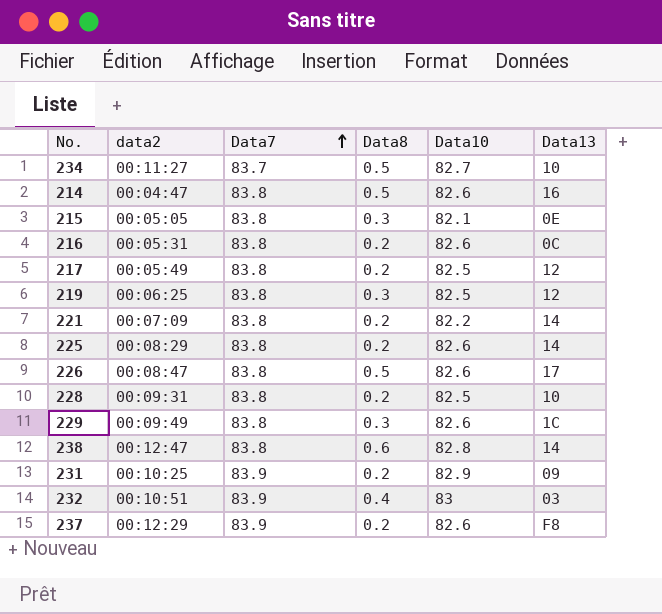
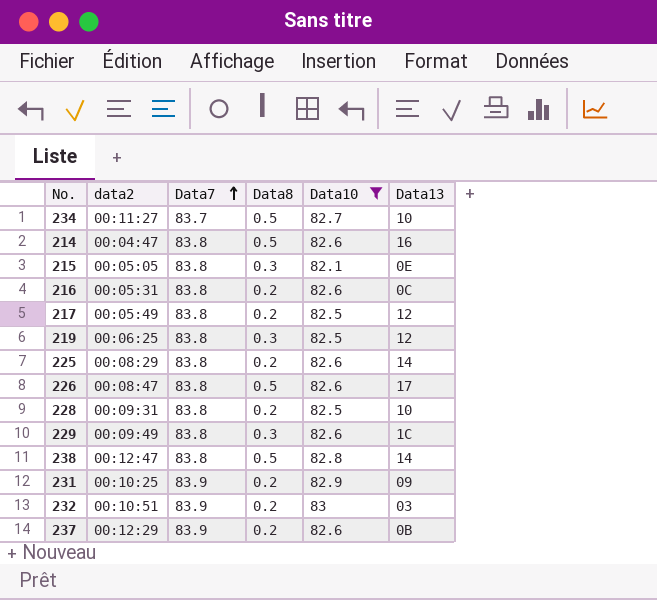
filter: none -> Data10 != 82.2
238 | Data8: 0.6 -> 0.5
232 | Data8: 0.4 -> 0.2
237 | Data13: F8 -> 0B

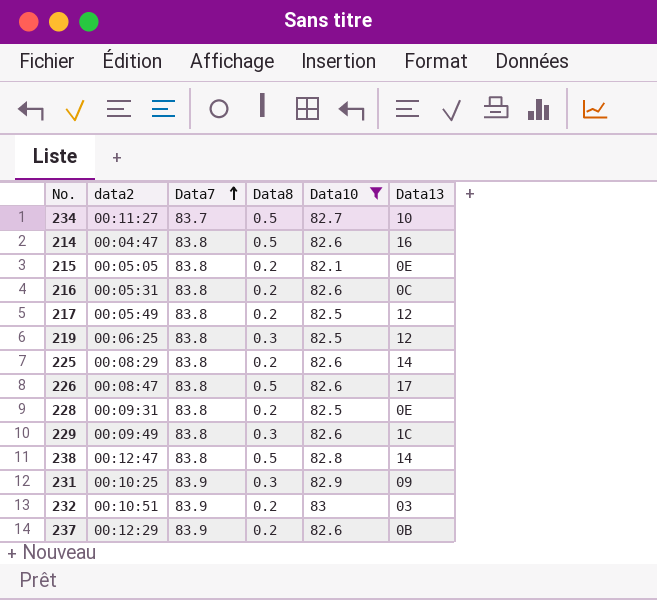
215 | Data8: 0.3 -> 0.2
228 | Data13: 10 -> 0E
231 | Data8: 0.2 -> 0.3

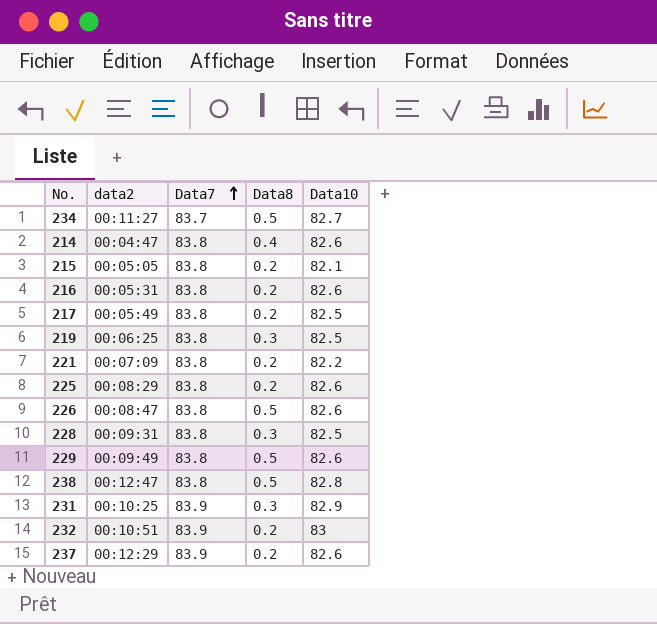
filter: Data10 != 82.2 -> none
column Data13 | position: 6 -> none
214 | Data8: 0.5 -> 0.4
228 | Data8: 0.2 -> 0.3
229 | Data8: 0.3 -> 0.5

